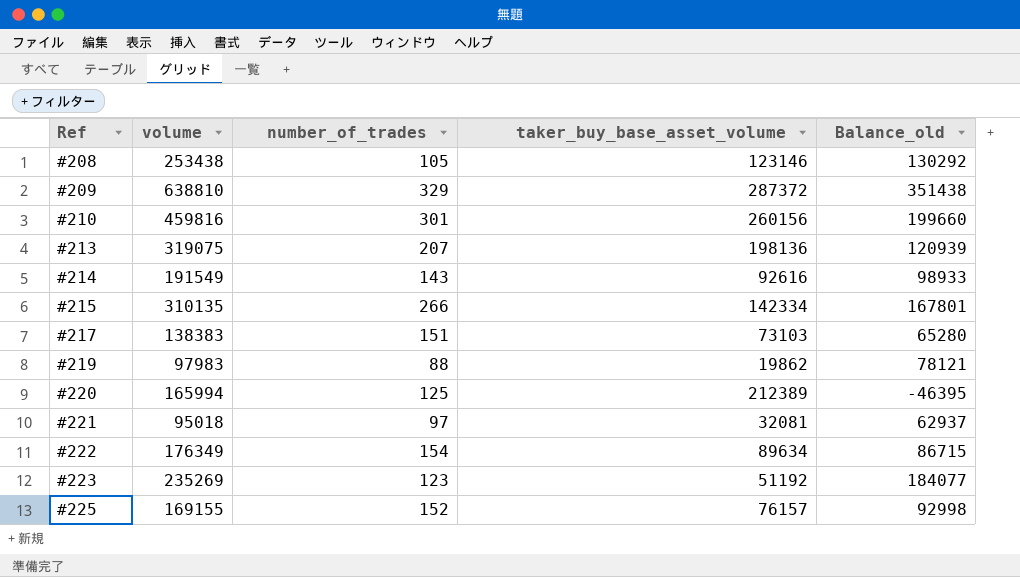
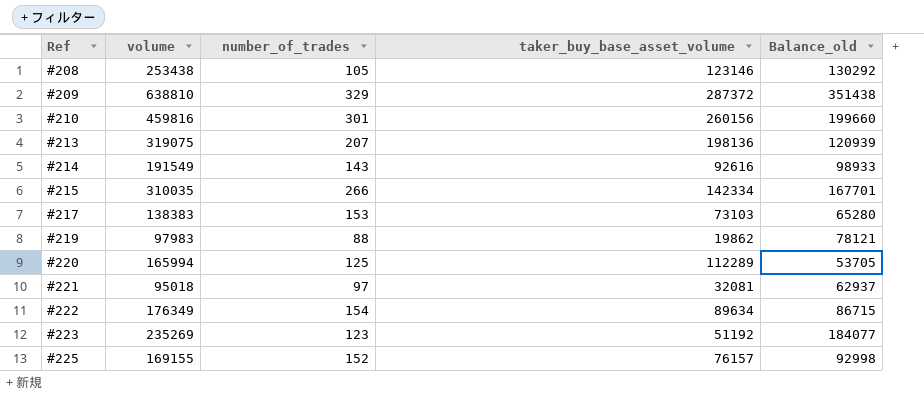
#215 | volume: 310135 -> 310035
#215 | Balance_old: 167801 -> 167701
#217 | number_of_trades: 151 -> 153
#220 | taker_buy_base_asset_volume: 212389 -> 112289
#220 | Balance_old: -46395 -> 53705

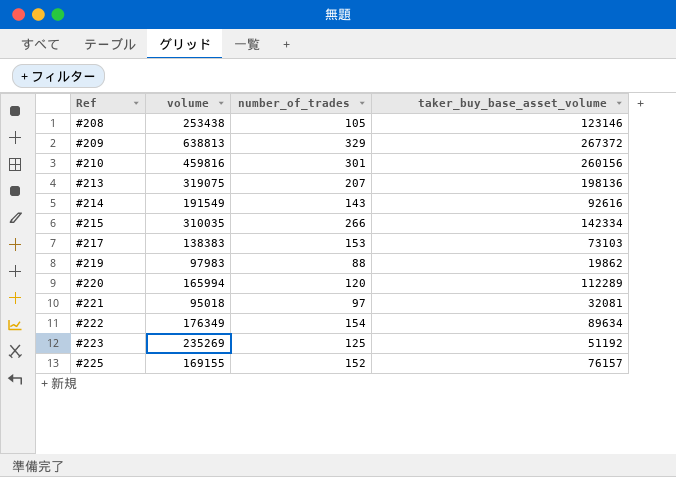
column Balance_old | formula: [volume] - [taker_buy_base_asset_volume] -> none
#209 | volume: 638810 -> 638813
#209 | taker_buy_base_asset_volume: 287372 -> 267372
#220 | number_of_trades: 125 -> 120
#223 | number_of_trades: 123 -> 125

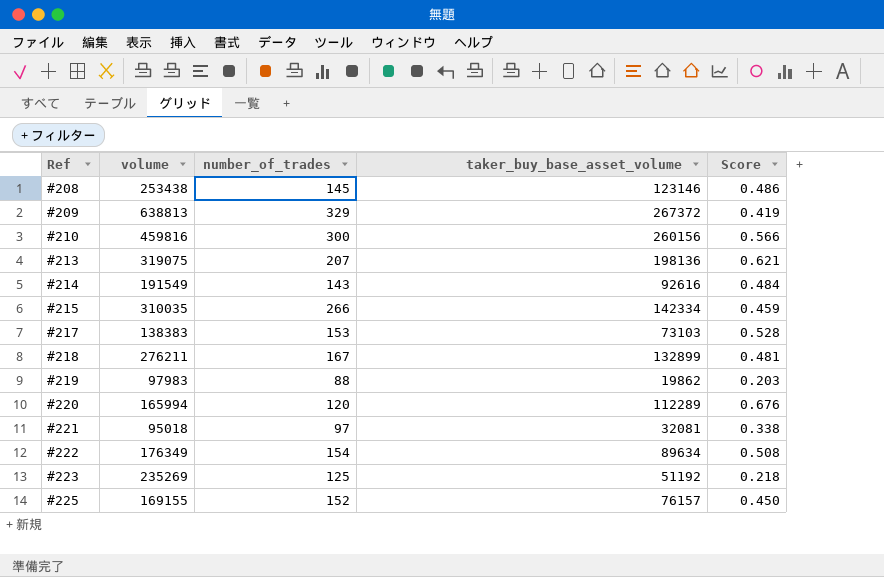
column Score | formula: none -> [taker_buy_base_asset_volume] / [volume]
#208 | number_of_trades: 105 -> 145
#210 | number_of_trades: 301 -> 300
row #218: none -> 276211 | 167 | 132899 | 0.481

